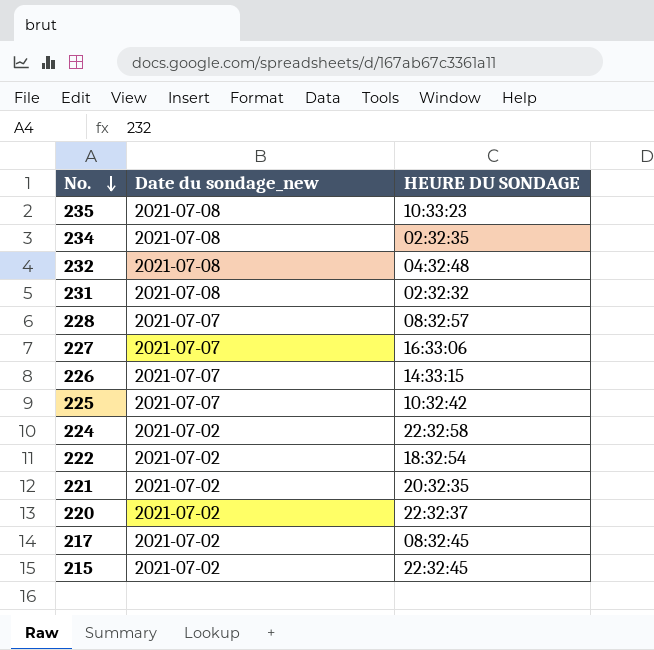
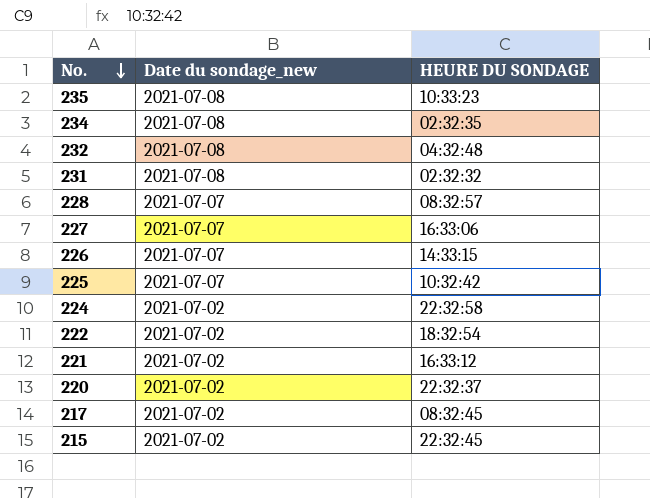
221 | HEURE DU SONDAGE: 20:32:35 -> 16:33:12

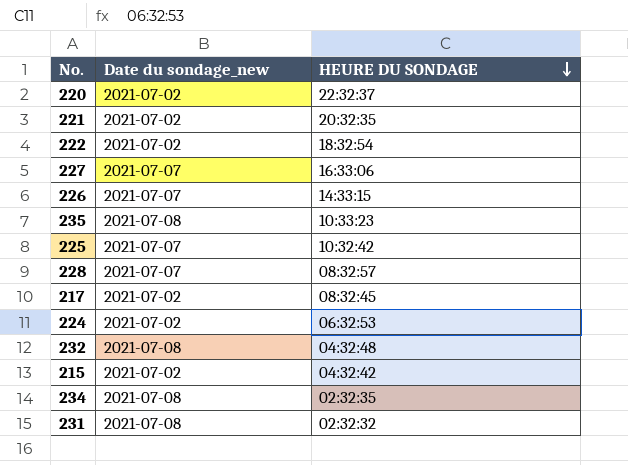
row order: No. descending -> HEURE DU SONDAGE descending
221 | HEURE DU SONDAGE: 16:33:12 -> 20:32:35
224 | HEURE DU SONDAGE: 22:32:58 -> 06:32:53
215 | HEURE DU SONDAGE: 22:32:45 -> 04:32:42

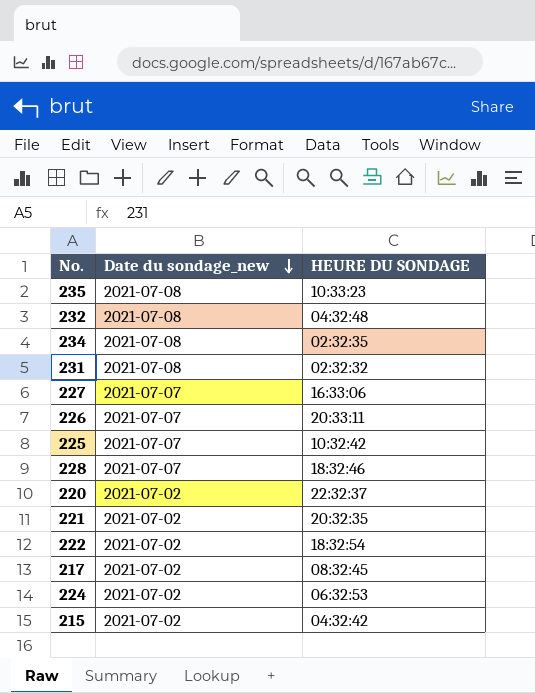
row order: HEURE DU SONDAGE descending -> Date du sondage_new descending
226 | HEURE DU SONDAGE: 14:33:15 -> 20:33:11
228 | HEURE DU SONDAGE: 08:32:57 -> 18:32:46

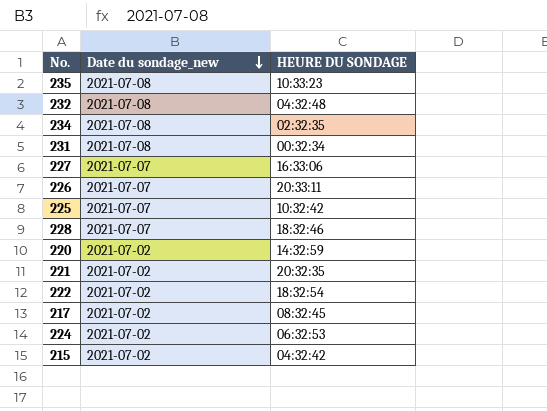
231 | HEURE DU SONDAGE: 02:32:32 -> 00:32:34
220 | HEURE DU SONDAGE: 22:32:37 -> 14:32:59

